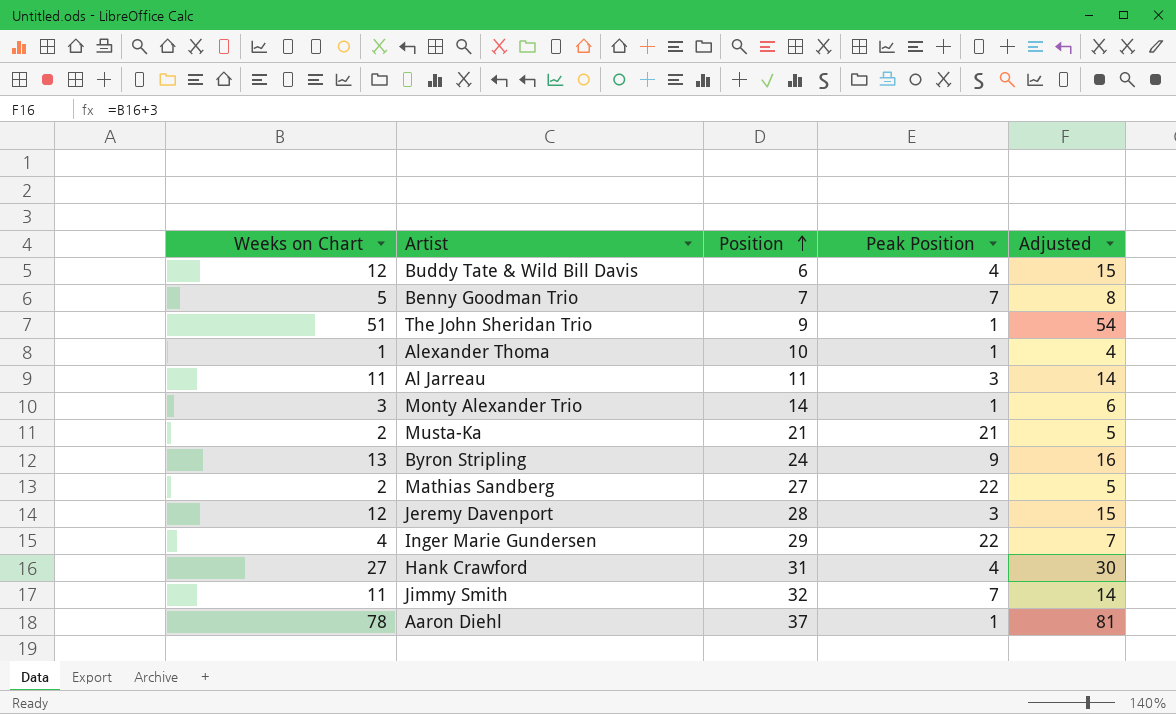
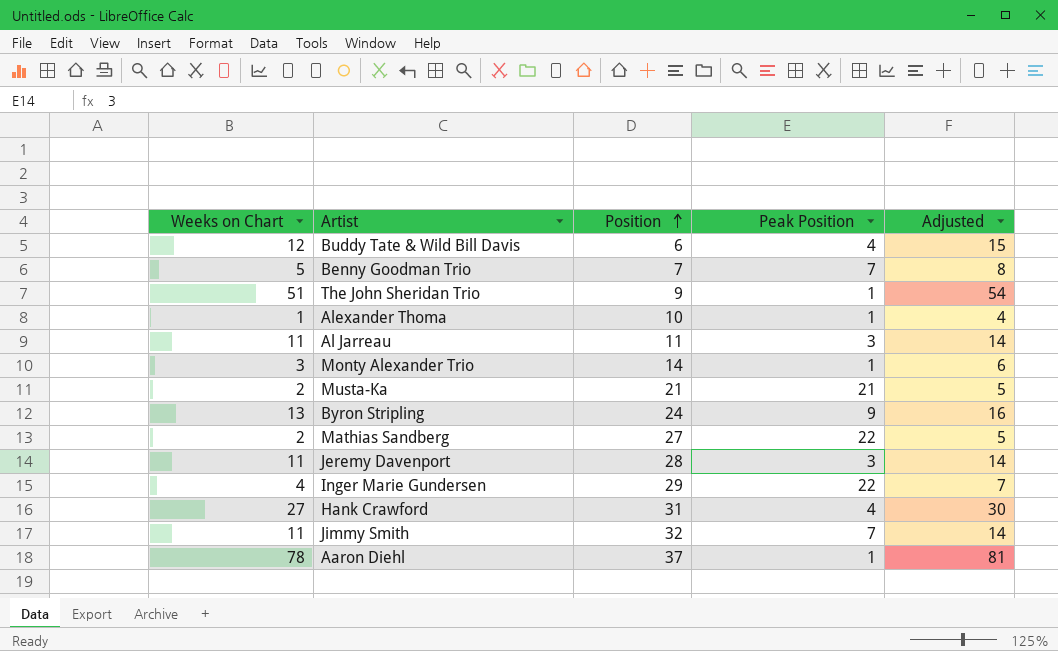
Jeremy Davenport | Weeks on Chart: 12 -> 11
Jeremy Davenport | Adjusted: 15 -> 14

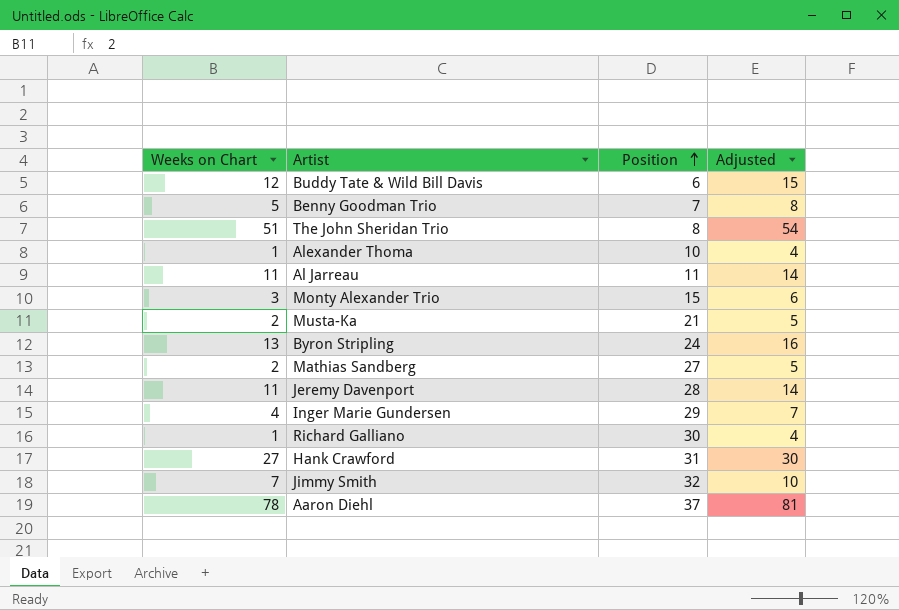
column Peak Position | position: 4 -> none
The John Sheridan Trio | Position: 9 -> 8
Monty Alexander Trio | Position: 14 -> 15
row Richard Galliano: none -> 1 | 30 | 4
Jimmy Smith | Weeks on Chart: 11 -> 7
Jimmy Smith | Adjusted: 14 -> 10

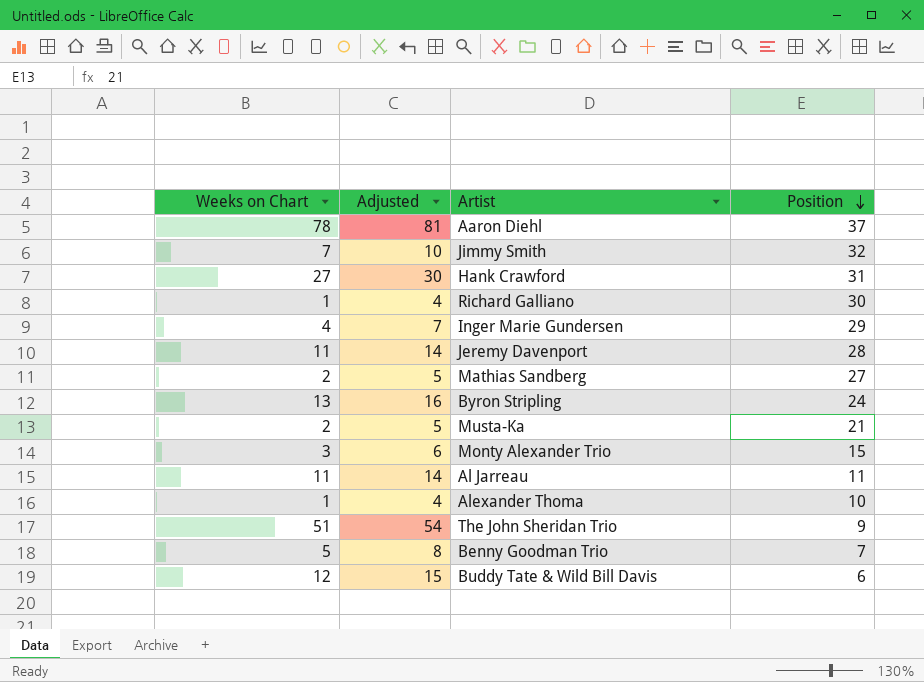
row order: Position ascending -> Position descending
column Adjusted | position: 4 -> 2
The John Sheridan Trio | Position: 8 -> 9

